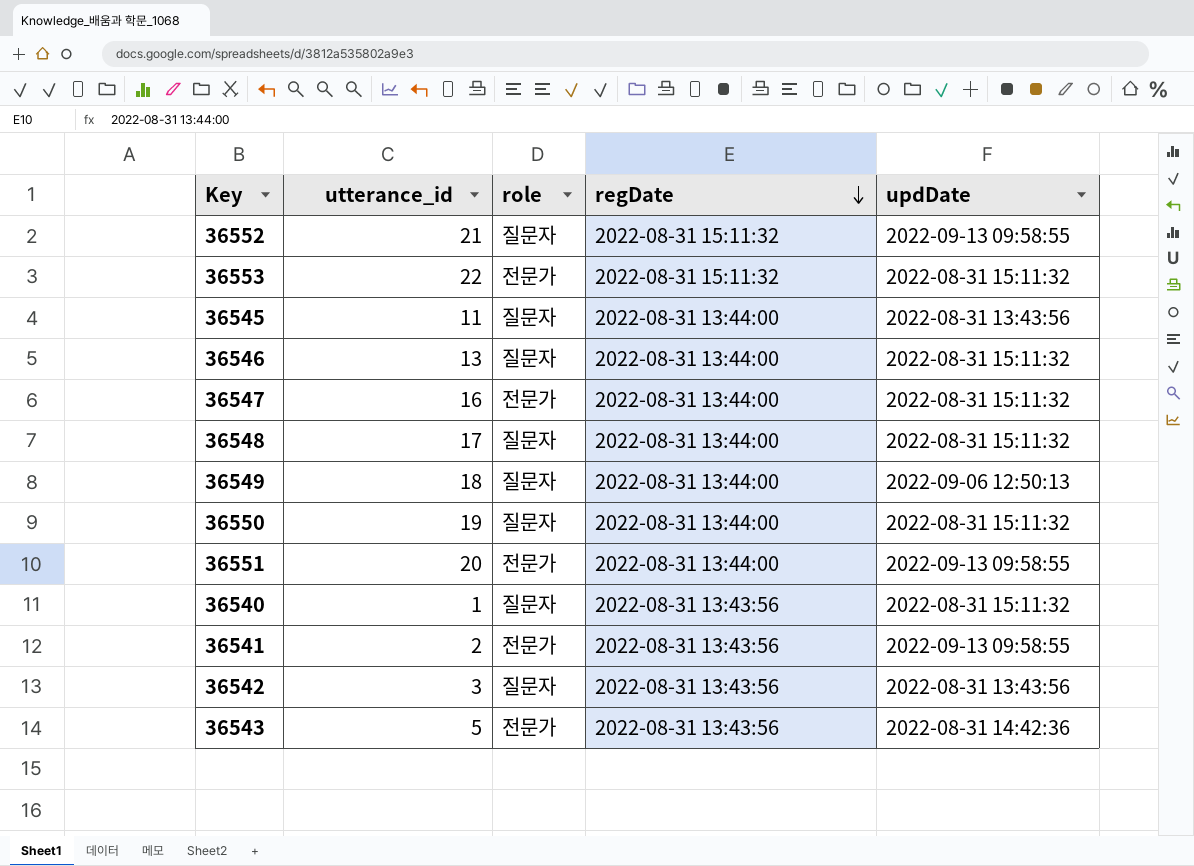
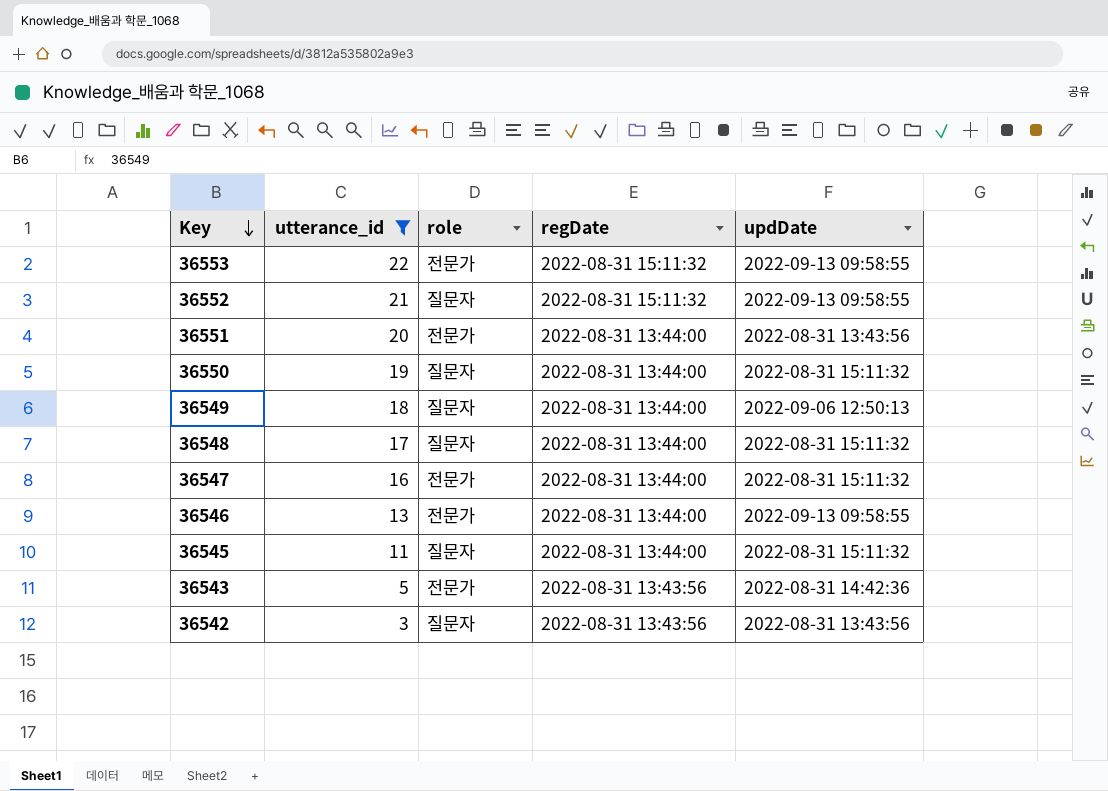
filter: none -> utterance_id >= 3
row order: regDate descending -> Key descending
36553 | updDate: 2022-08-31 15:11:32 -> 2022-09-13 09:58:55
36551 | updDate: 2022-09-13 09:58:55 -> 2022-08-31 13:43:56
36546 | role: 질문자 -> 전문가
36546 | updDate: 2022-08-31 15:11:32 -> 2022-09-13 09:58:55
36545 | updDate: 2022-08-31 13:43:56 -> 2022-08-31 15:11:32

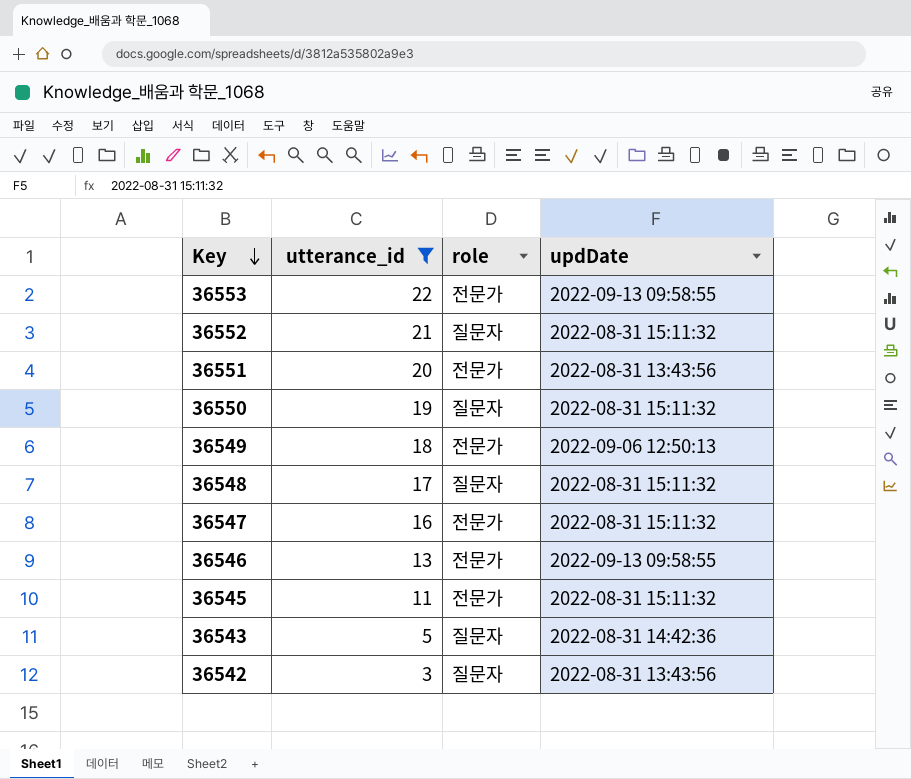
column regDate | position: 4 -> none
36552 | updDate: 2022-09-13 09:58:55 -> 2022-08-31 15:11:32
36549 | role: 질문자 -> 전문가
36545 | role: 질문자 -> 전문가
36543 | role: 전문가 -> 질문자

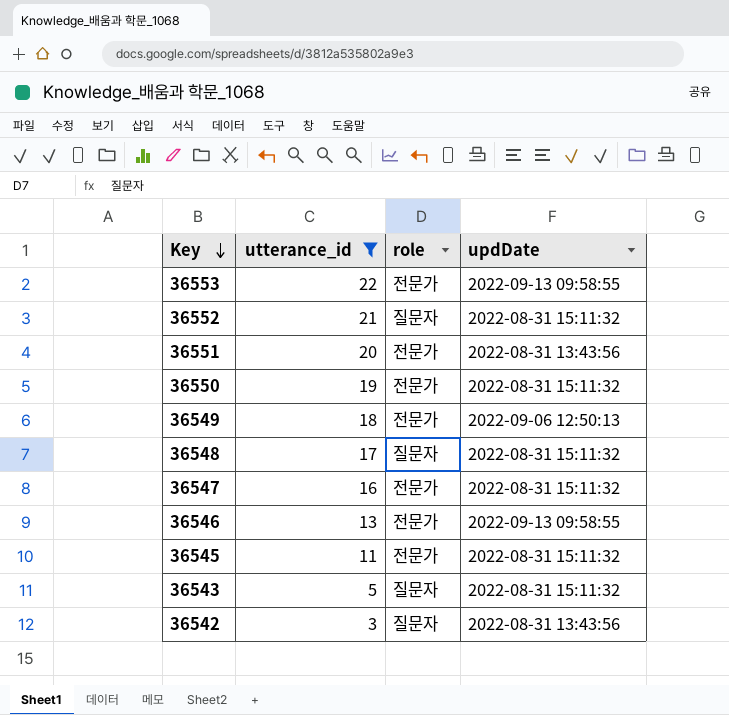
36550 | role: 질문자 -> 전문가
36543 | updDate: 2022-08-31 14:42:36 -> 2022-08-31 15:11:32

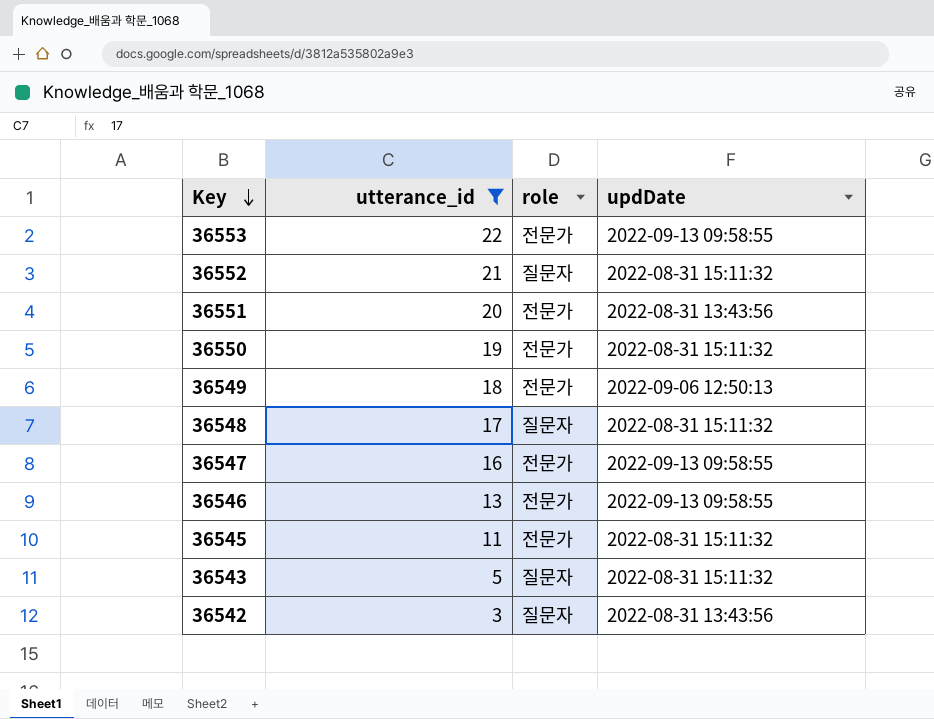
36547 | updDate: 2022-08-31 15:11:32 -> 2022-09-13 09:58:55

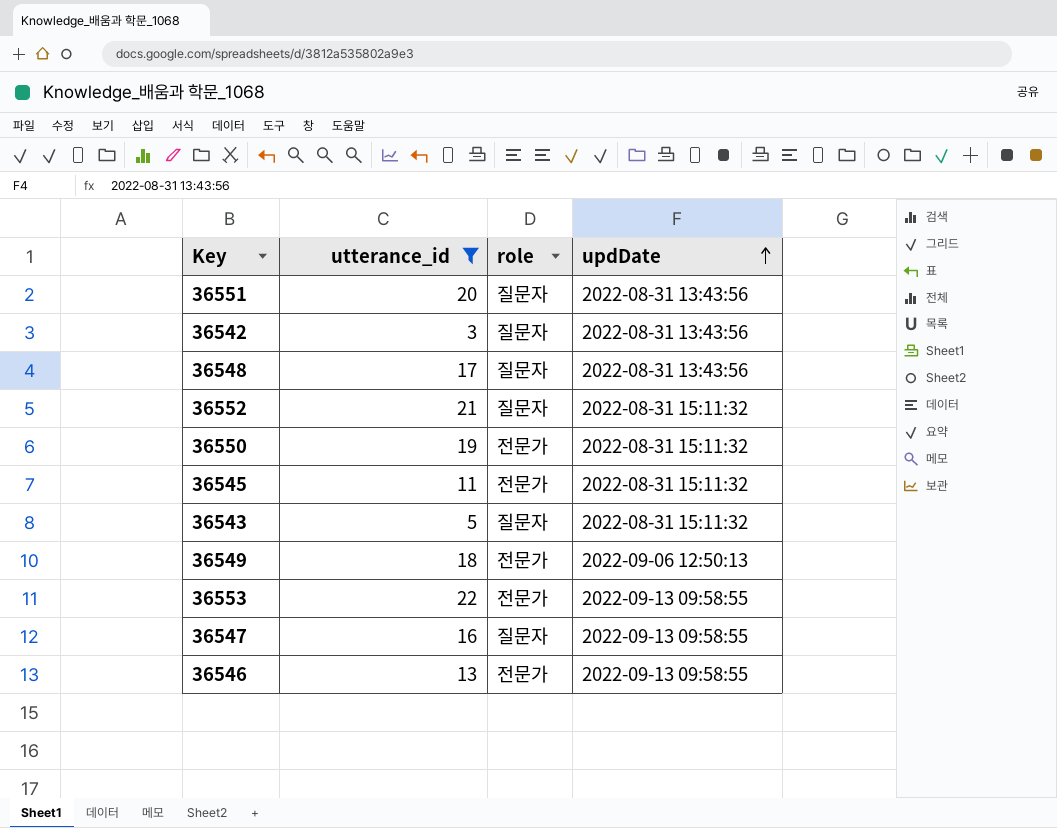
row order: Key descending -> updDate ascending
36551 | role: 전문가 -> 질문자
36548 | updDate: 2022-08-31 15:11:32 -> 2022-08-31 13:43:56
36547 | role: 전문가 -> 질문자

